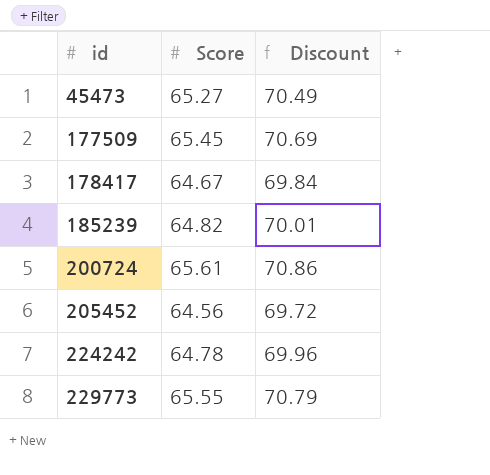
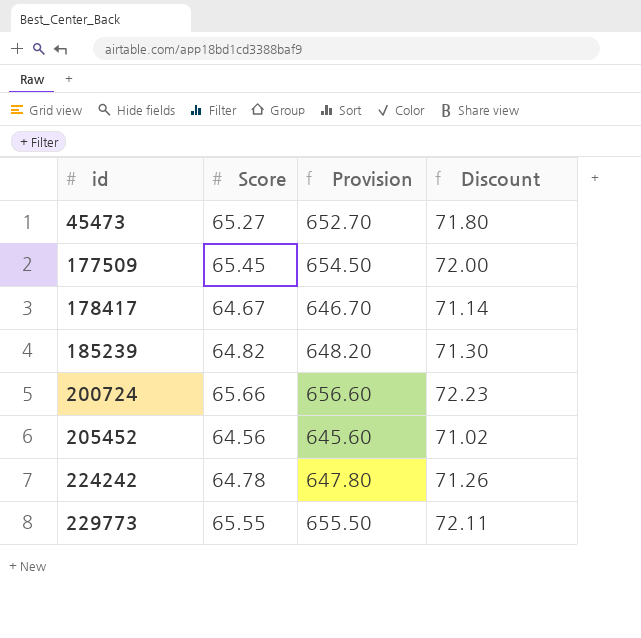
column Provision | formula: none -> [Score] * 10
column Discount | formula: [Score] * 1.08 -> [Score] * 1.1
200724 | Score: 65.61 -> 65.66

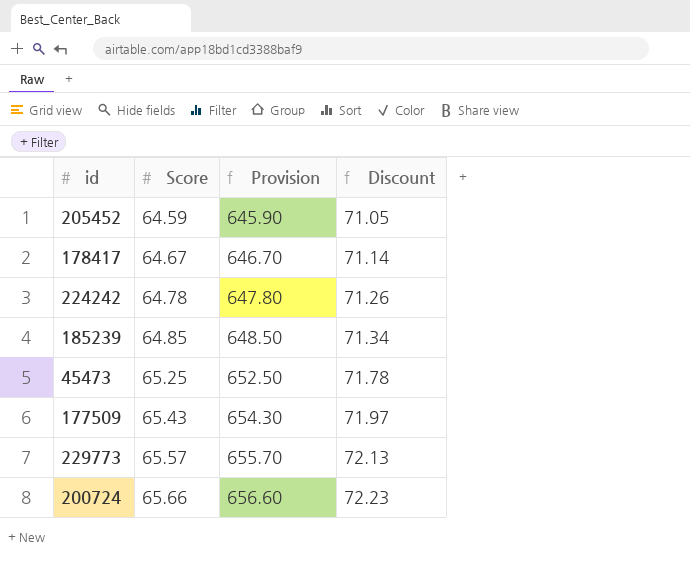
row order: id ascending -> Score ascending
205452 | Score: 64.56 -> 64.59
205452 | Provision: 645.60 -> 645.90
205452 | Discount: 71.02 -> 71.05
185239 | Score: 64.82 -> 64.85
185239 | Provision: 648.20 -> 648.50
185239 | Discount: 71.30 -> 71.34
45473 | Score: 65.27 -> 65.25
45473 | Provision: 652.70 -> 652.50
45473 | Discount: 71.80 -> 71.78
177509 | Score: 65.45 -> 65.43
177509 | Provision: 654.50 -> 654.30
177509 | Discount: 72.00 -> 71.97
229773 | Score: 65.55 -> 65.57
229773 | Provision: 655.50 -> 655.70
229773 | Discount: 72.11 -> 72.13

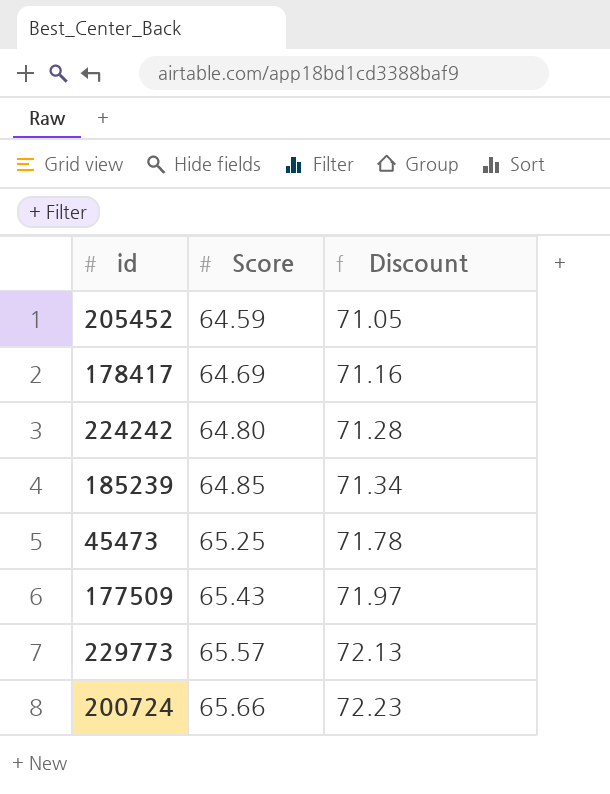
column Provision | formula: [Score] * 10 -> none
178417 | Score: 64.67 -> 64.69
178417 | Discount: 71.14 -> 71.16
224242 | Score: 64.78 -> 64.80
224242 | Discount: 71.26 -> 71.28

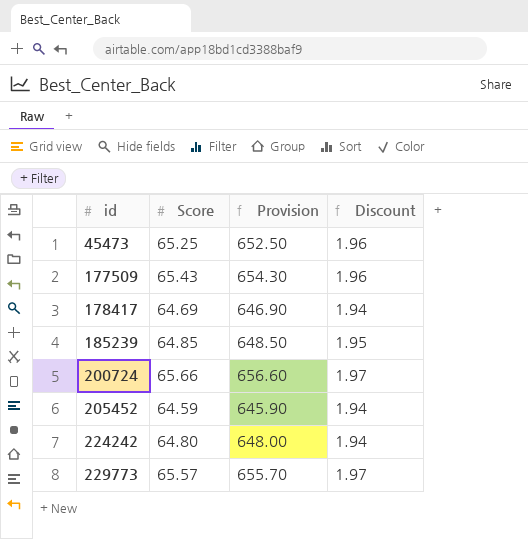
row order: Score ascending -> id ascending
column Provision | formula: none -> [Score] * 10
column Discount | formula: [Score] * 1.1 -> [Score] * 0.03

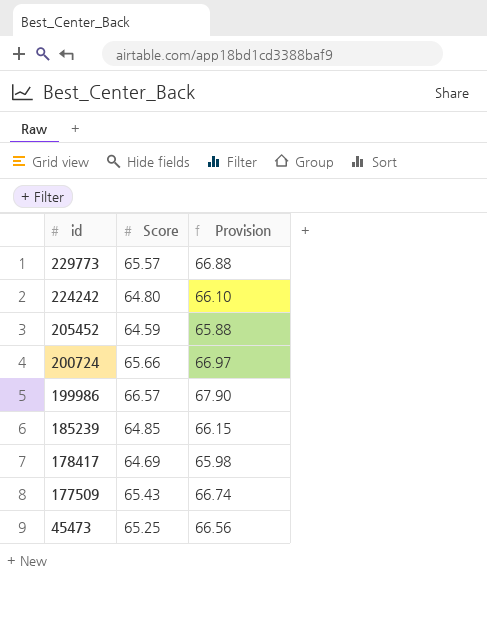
row order: id ascending -> id descending
column Discount | formula: [Score] * 0.03 -> none
column Provision | formula: [Score] * 10 -> [Score] * 1.02
row 199986: none -> 66.57 | 67.90

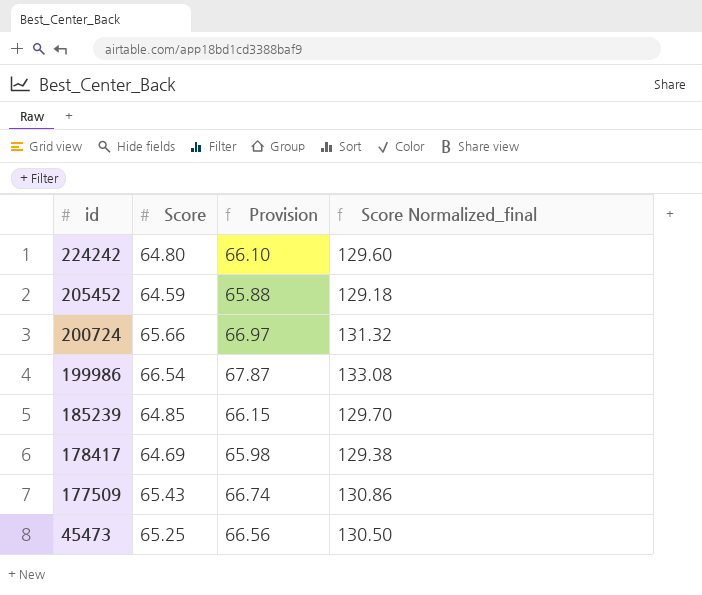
column Score Normalized_final | formula: none -> [Score] * 2
row 229773: 65.57 | 66.88 -> none
199986 | Score: 66.57 -> 66.54
199986 | Provision: 67.90 -> 67.87

